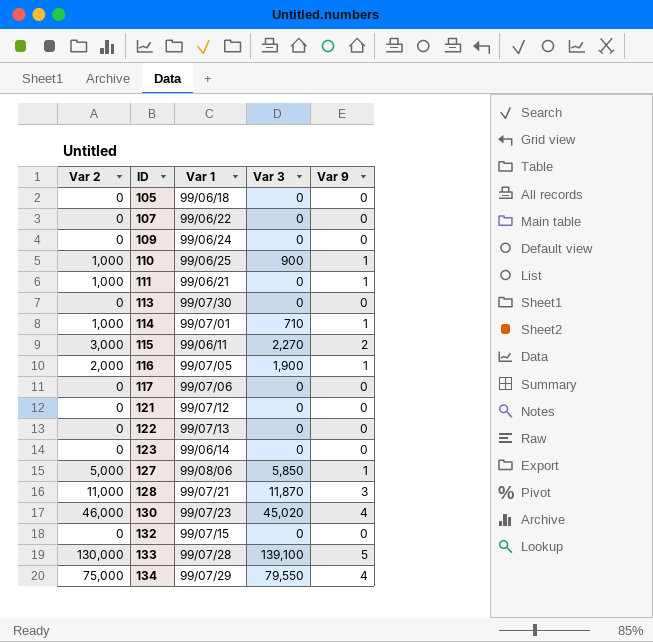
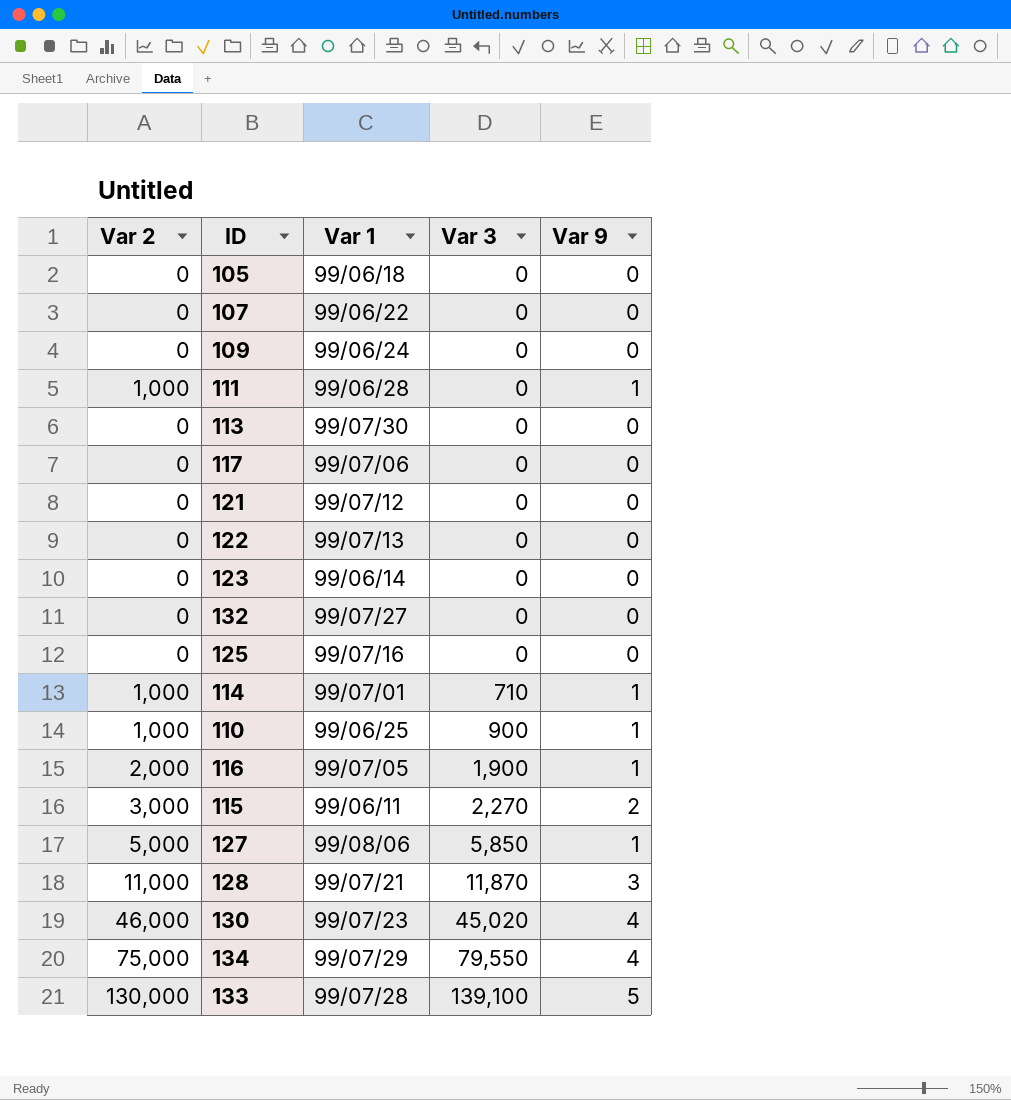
row order: ID ascending -> Var 3 ascending
111 | Var 1: 99/06/21 -> 99/06/28
132 | Var 1: 99/07/15 -> 99/07/27
row 125: none -> 0 | 99/07/16 | 0 | 0

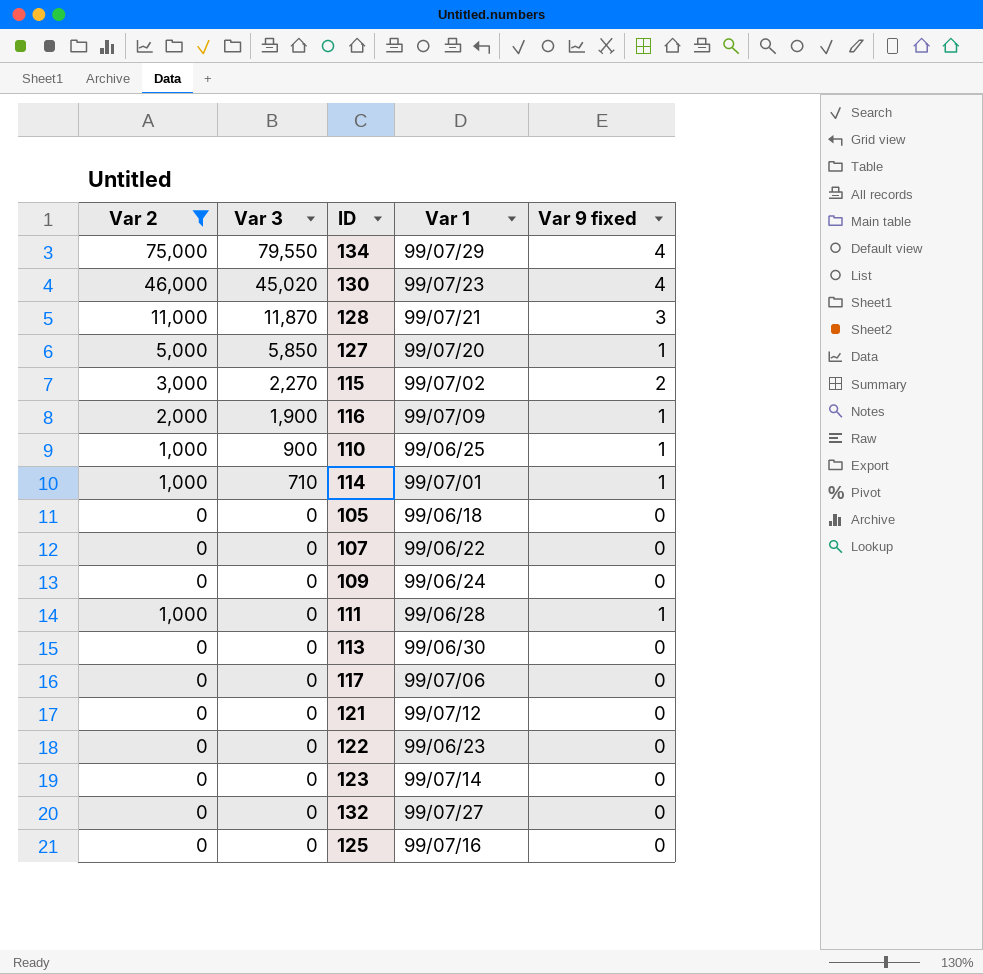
filter: none -> Var 2 != 130,000
row order: Var 3 ascending -> Var 3 descending
column Var 3 | position: 4 -> 2
column name: Var 9 -> Var 9 fixed
127 | Var 1: 99/08/06 -> 99/07/20
115 | Var 1: 99/06/11 -> 99/07/02
116 | Var 1: 99/07/05 -> 99/07/09
113 | Var 1: 99/07/30 -> 99/06/30
122 | Var 1: 99/07/13 -> 99/06/23
123 | Var 1: 99/06/14 -> 99/07/14

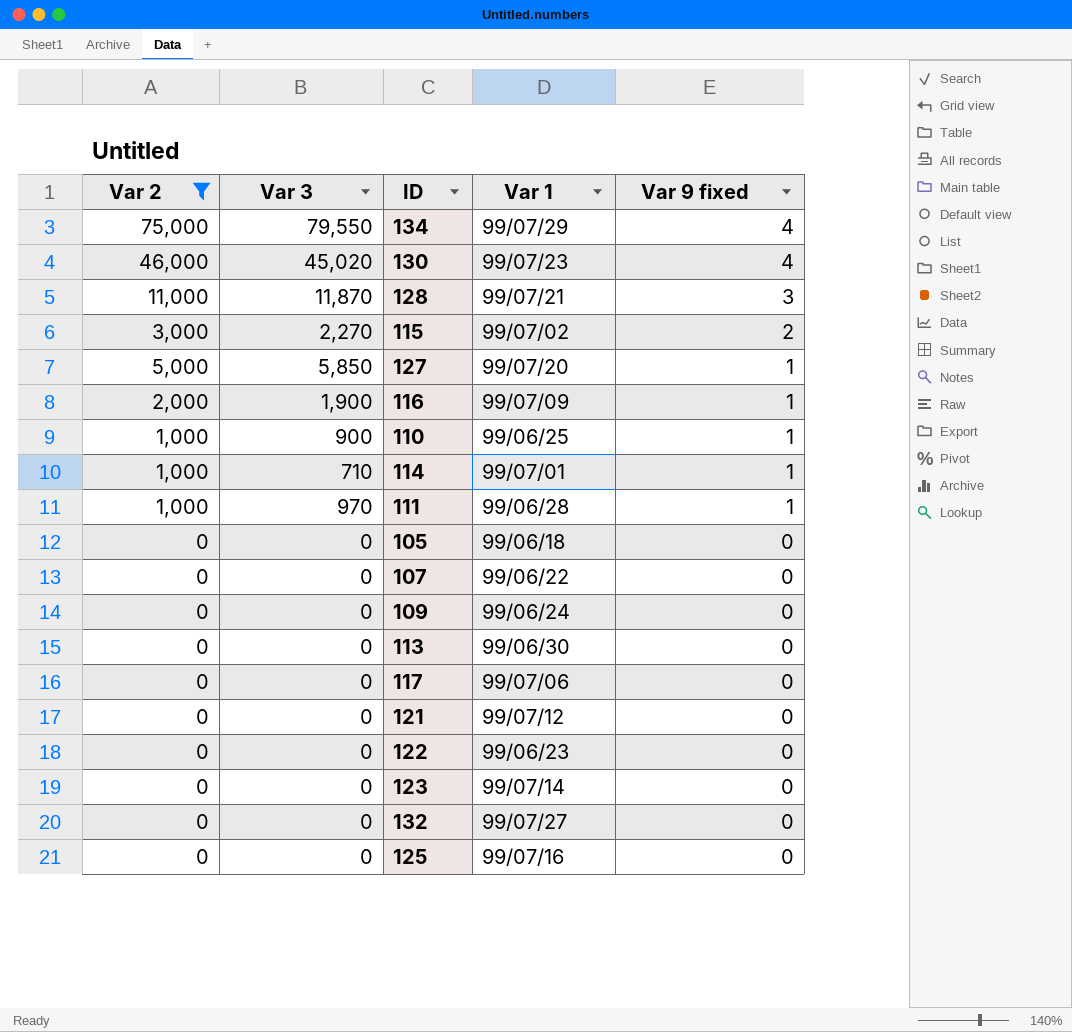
row order: Var 3 descending -> Var 9 fixed descending
111 | Var 3: 0 -> 970

